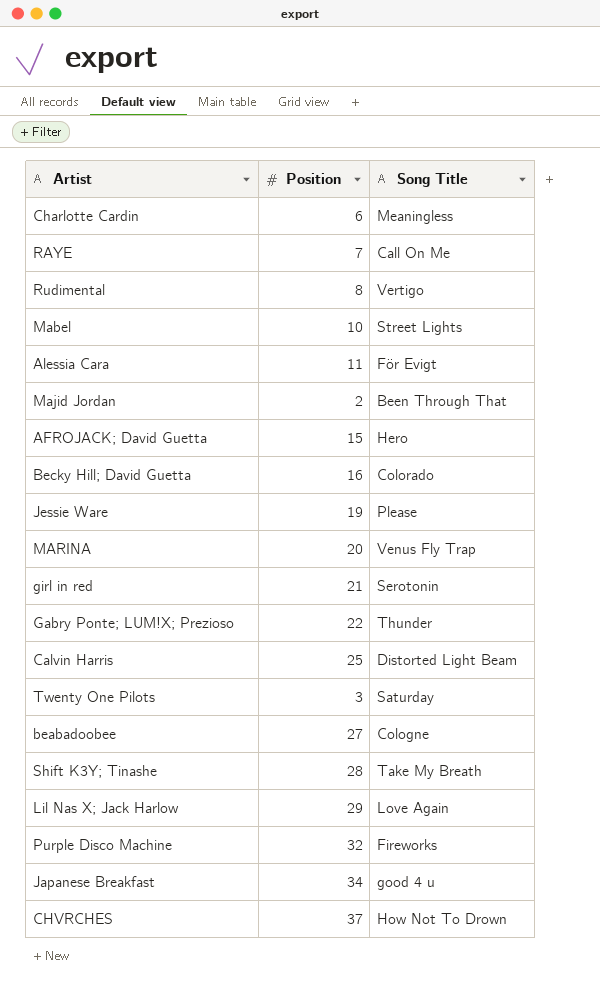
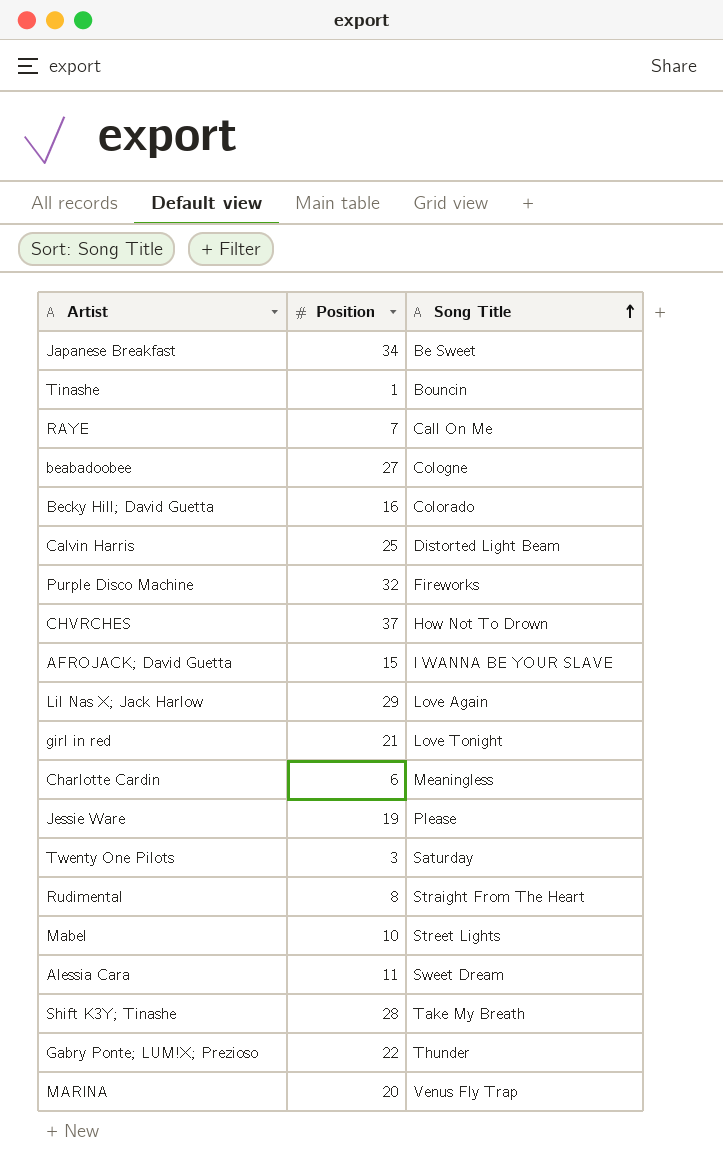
row order: none -> Song Title ascending
row Majid Jordan: 2 | Been Through That -> none
Japanese Breakfast | Song Title: good 4 u -> Be Sweet
row Tinashe: none -> 1 | Bouncin
AFROJACK; David Guetta | Song Title: Hero -> I WANNA BE YOUR SLAVE
girl in red | Song Title: Serotonin -> Love Tonight
Rudimental | Song Title: Vertigo -> Straight From The Heart
Alessia Cara | Song Title: För Evigt -> Sweet Dream

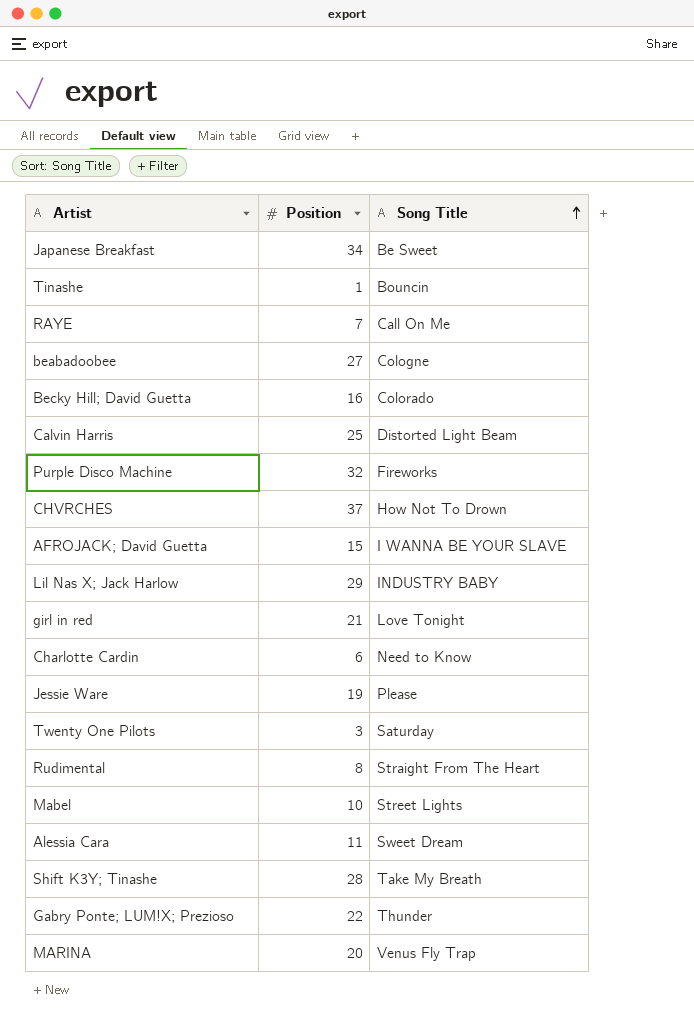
Lil Nas X; Jack Harlow | Song Title: Love Again -> INDUSTRY BABY
Charlotte Cardin | Song Title: Meaningless -> Need to Know

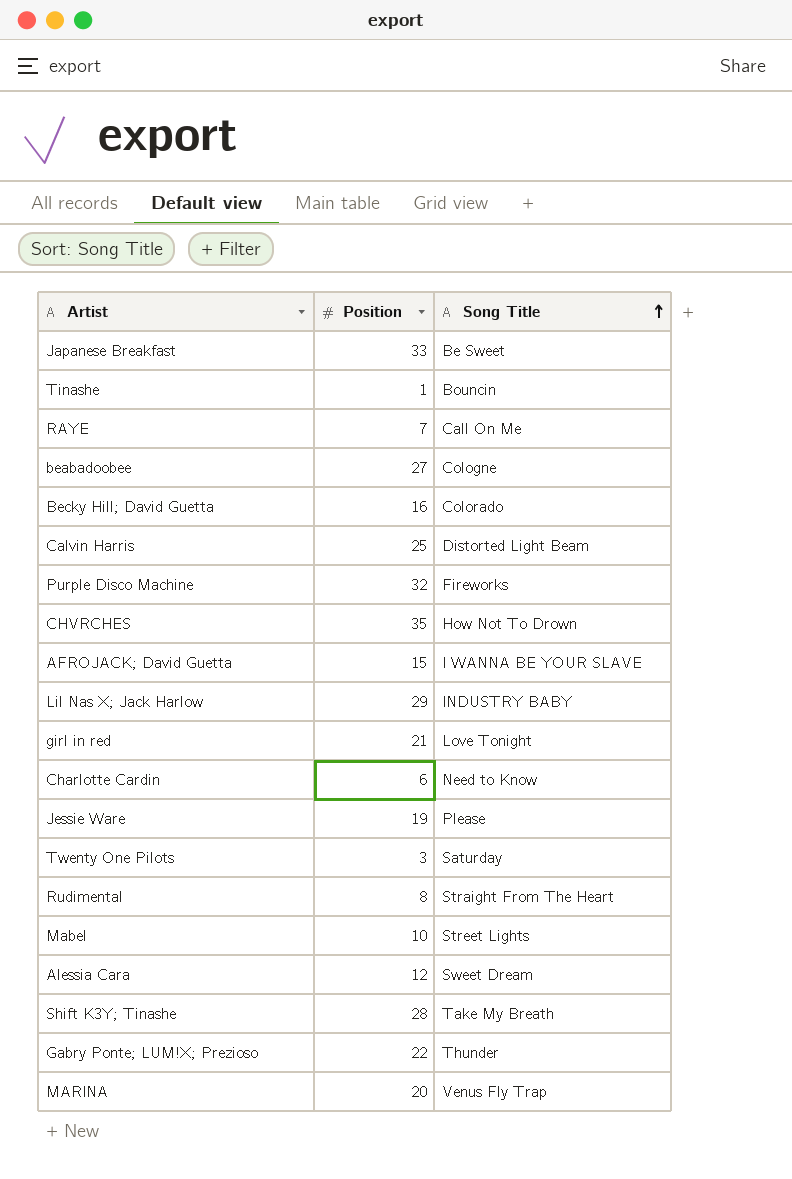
Japanese Breakfast | Position: 34 -> 33
CHVRCHES | Position: 37 -> 35
Alessia Cara | Position: 11 -> 12

